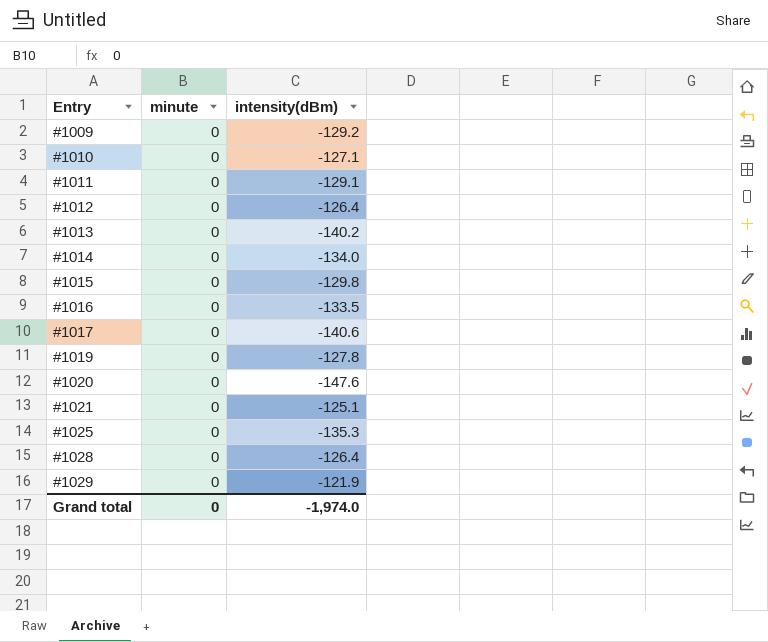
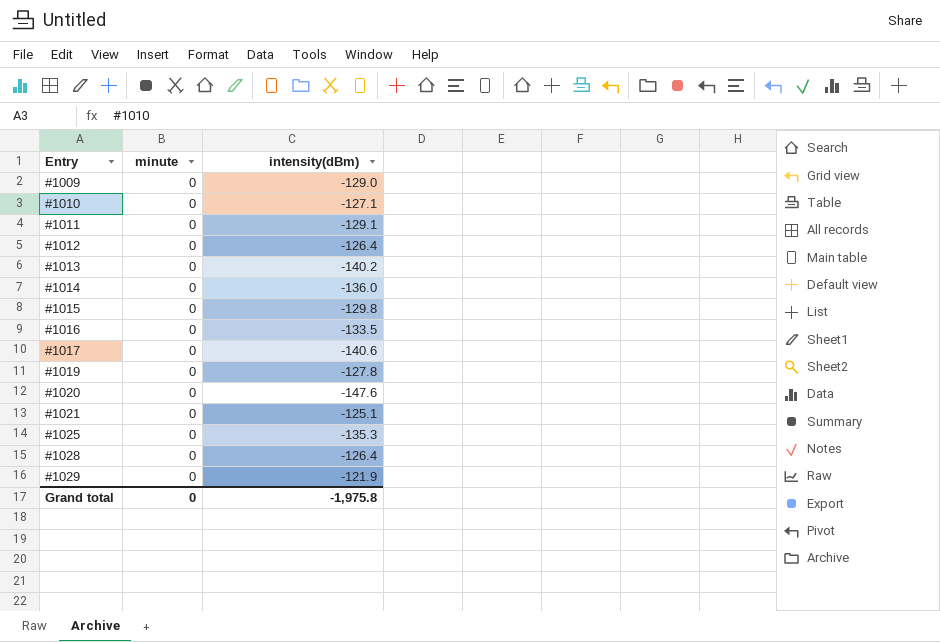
#1009 | intensity(dBm): -129.2 -> -129.0
#1014 | intensity(dBm): -134.0 -> -136.0
Grand total | intensity(dBm): -1,974.0 -> -1,975.8

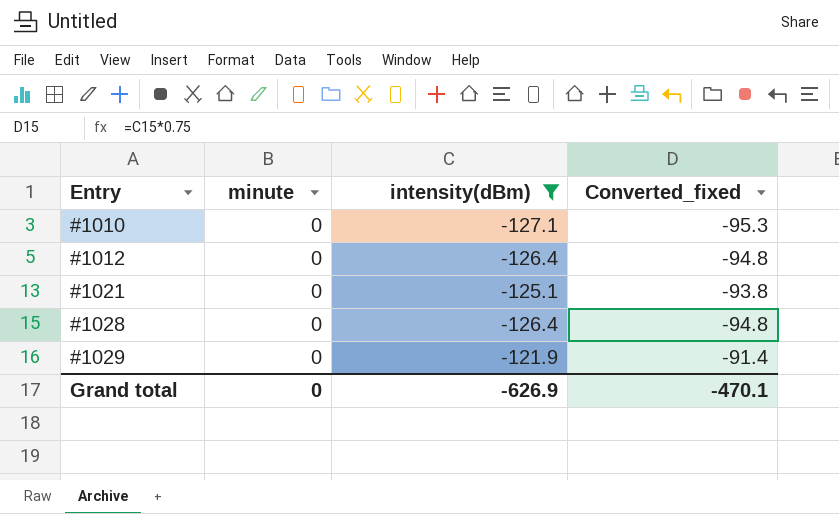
filter: none -> intensity(dBm) >= -127.1
column Converted_fixed | formula: none -> [intensity(dBm)] * 0.75
Grand total | intensity(dBm): -1,975.8 -> -626.9

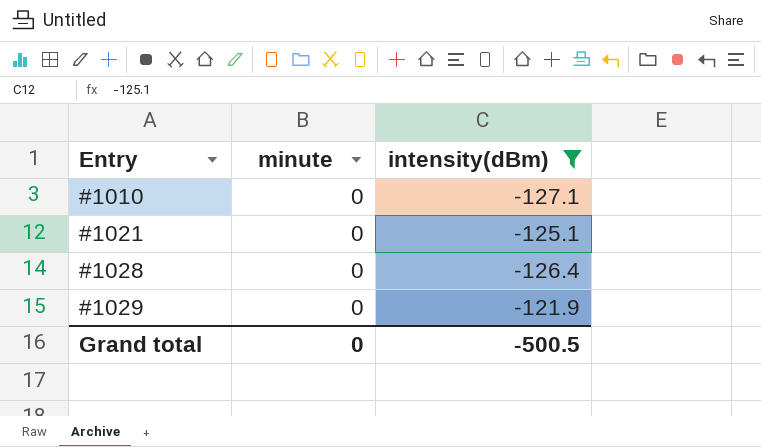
column Converted_fixed | formula: [intensity(dBm)] * 0.75 -> none
row #1012: 0 | -126.4 | -94.8 -> none
Grand total | intensity(dBm): -626.9 -> -500.5

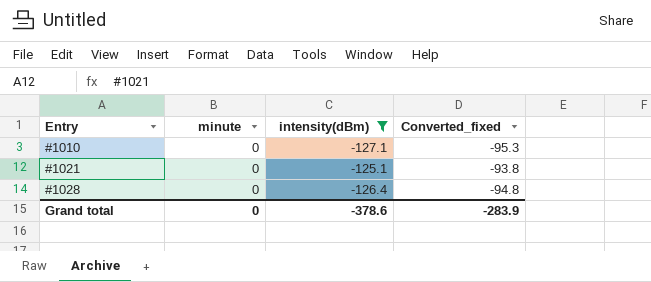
column Converted_fixed | formula: none -> [intensity(dBm)] * 0.75
row #1029: 0 | -121.9 -> none
Grand total | intensity(dBm): -500.5 -> -378.6

